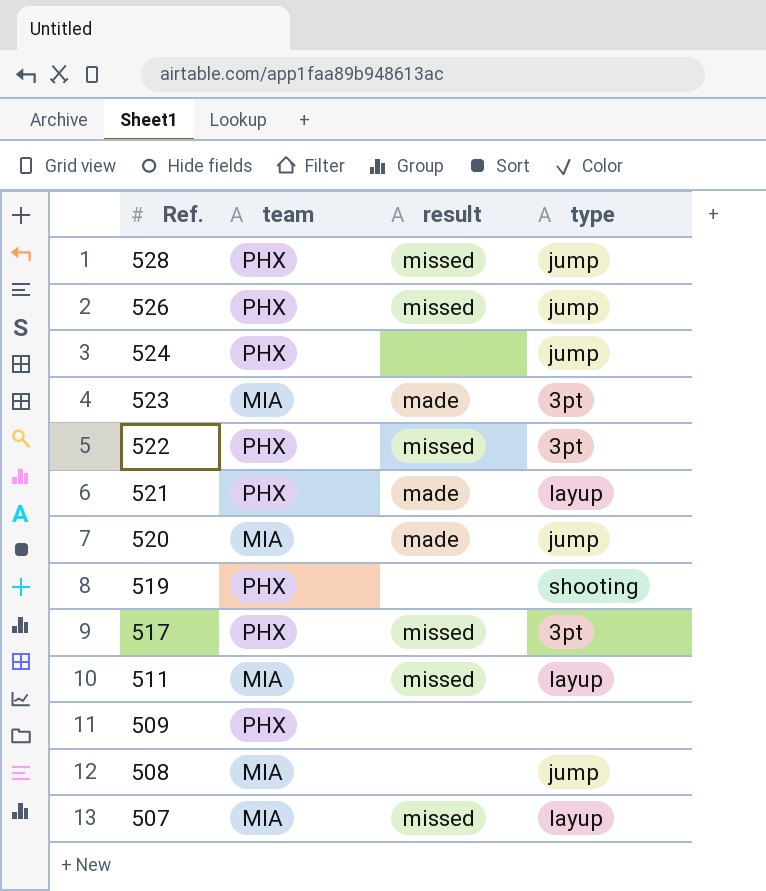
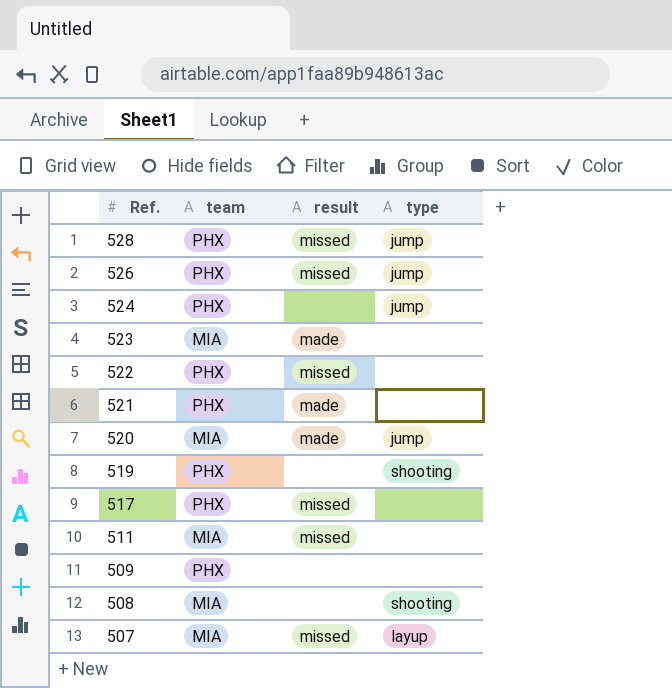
523 | type: 3pt -> none
522 | type: 3pt -> none
521 | type: layup -> none
517 | type: 3pt -> none
511 | type: layup -> none
508 | type: jump -> shooting

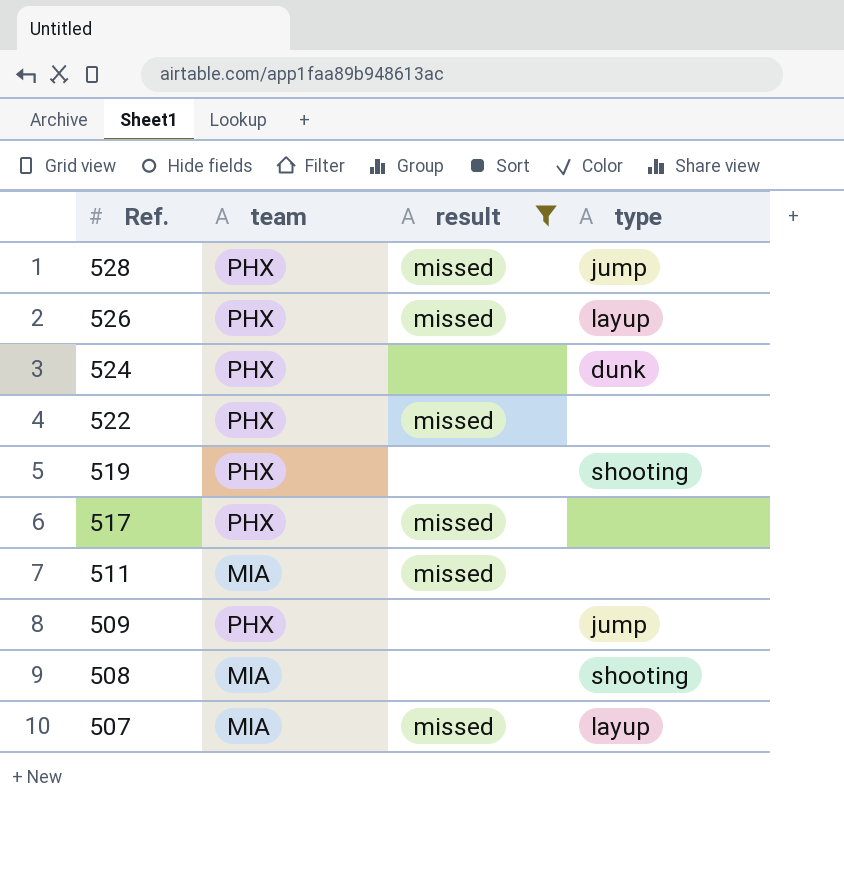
filter: none -> result != made
526 | type: jump -> layup
524 | type: jump -> dunk
509 | type: none -> jump

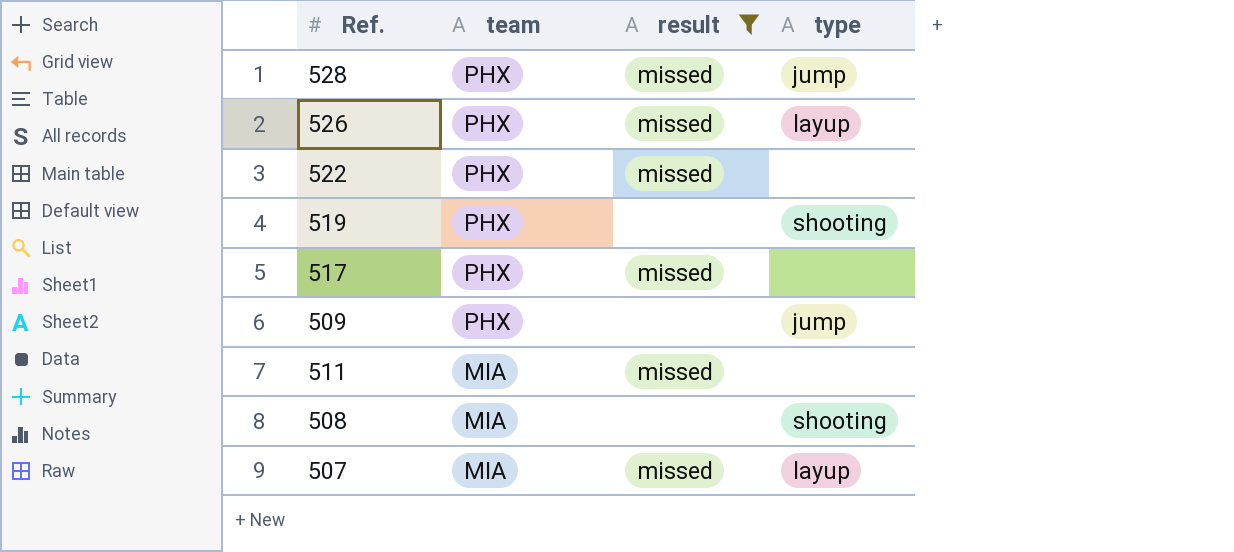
row order: Ref. descending -> team descending
row 524: PHX | none | dunk -> none

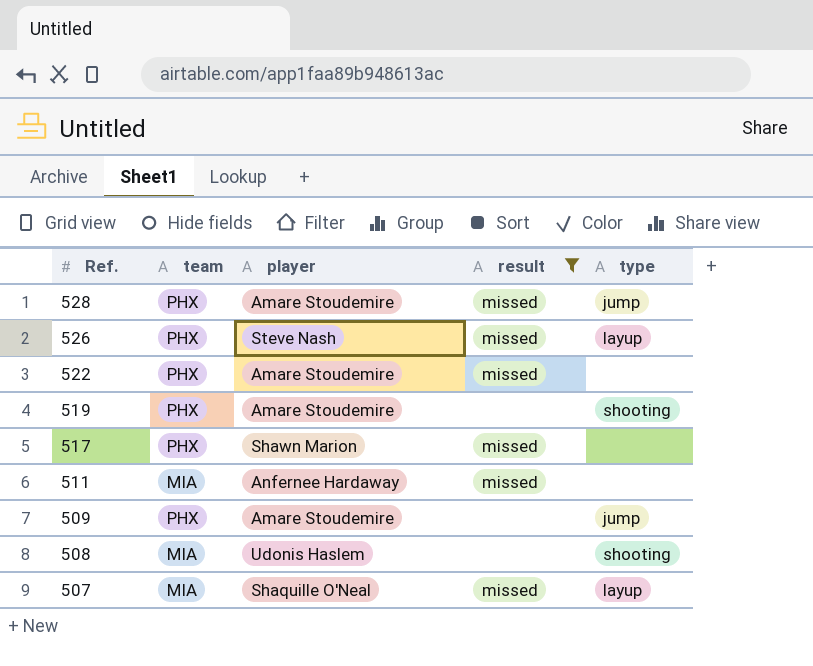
row order: team descending -> Ref. descending
column player | position: none -> 3

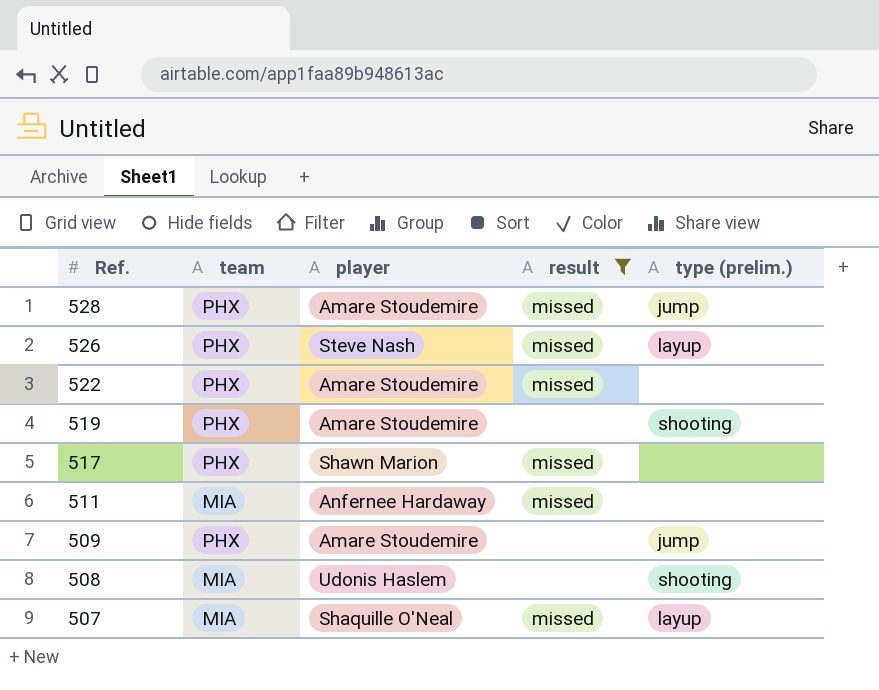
column name: type -> type (prelim.)

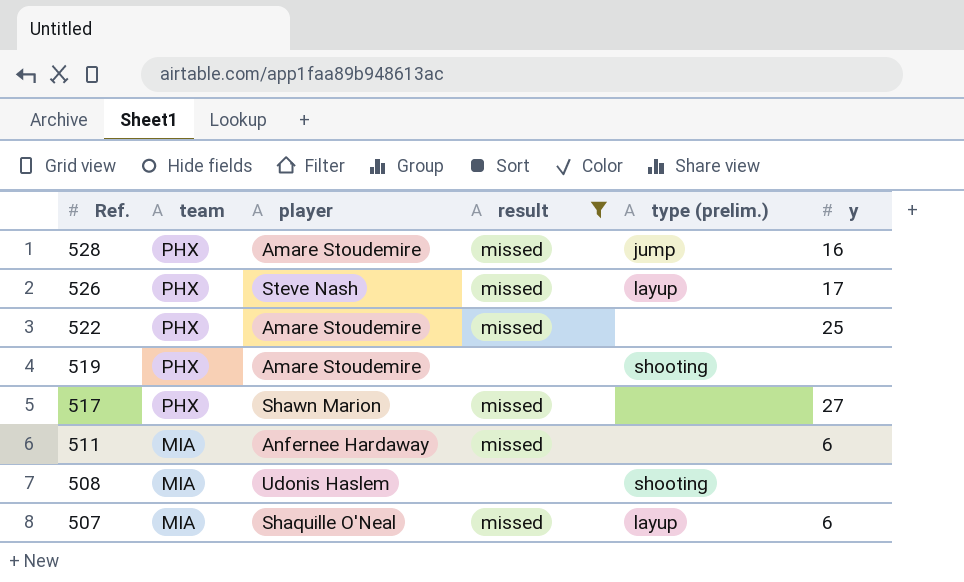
column y | position: none -> 6
row 509: PHX | Amare Stoudemire | none | jump -> none

